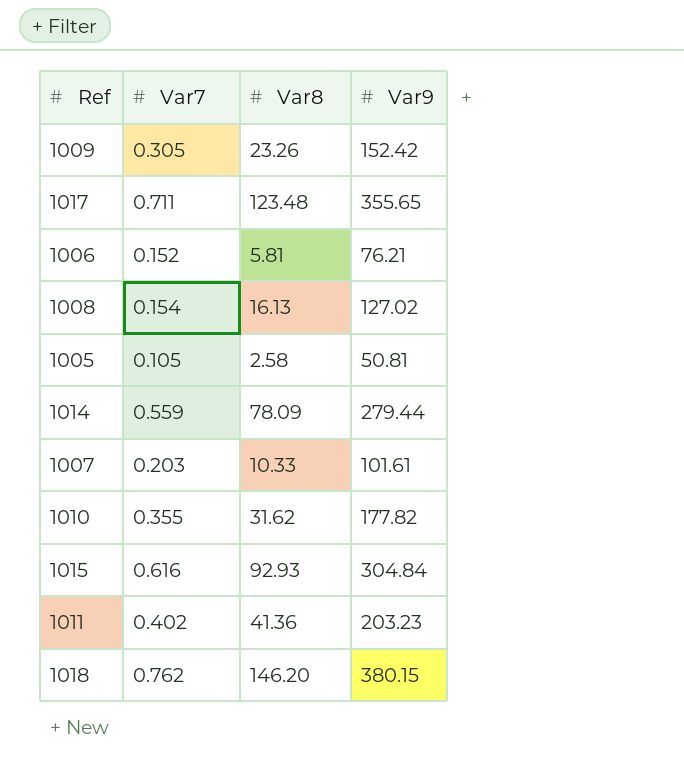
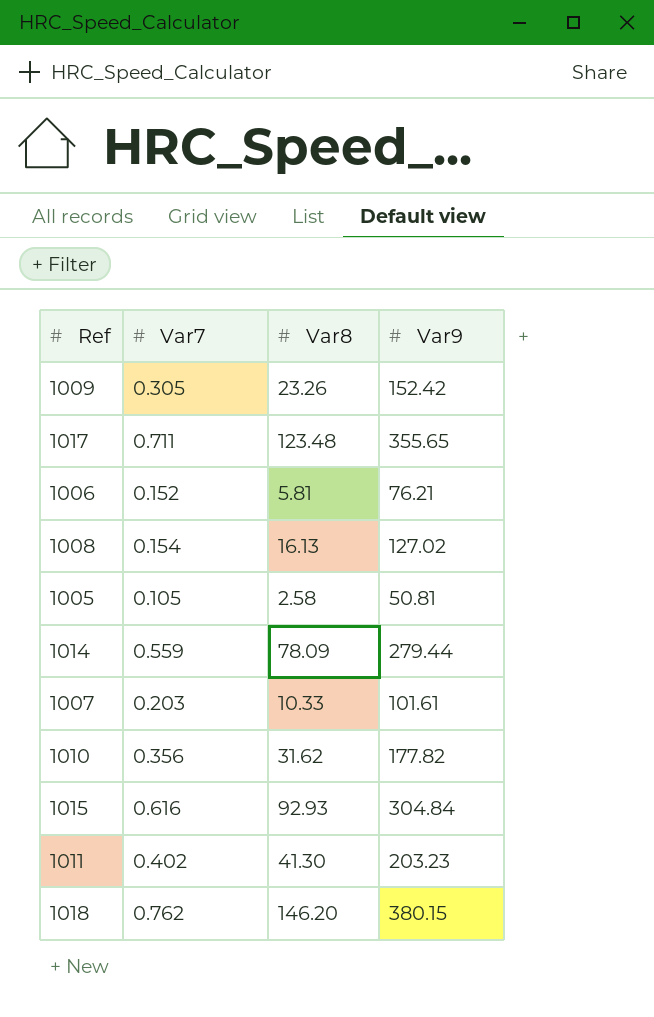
1010 | Var7: 0.355 -> 0.356
1011 | Var8: 41.36 -> 41.30

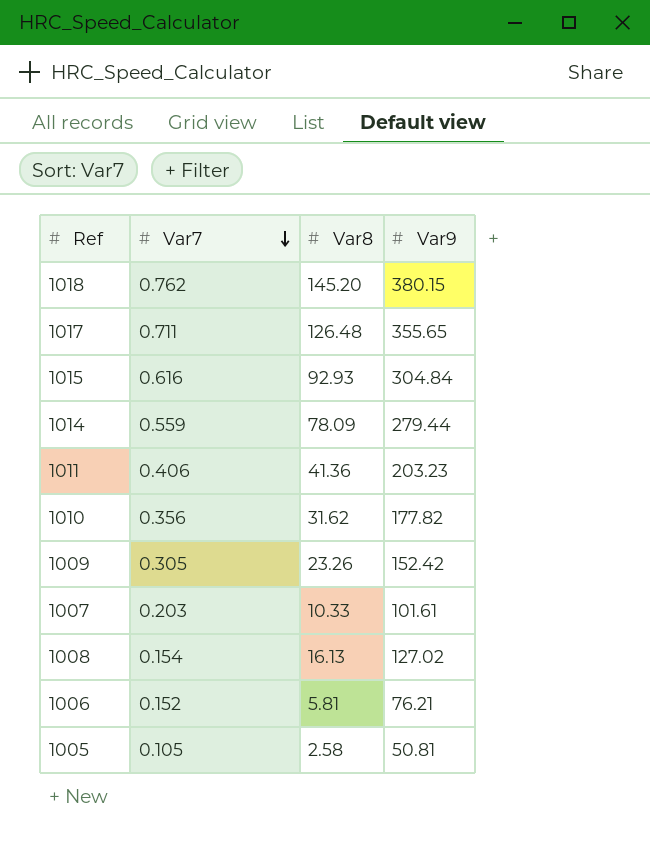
row order: none -> Var7 descending
1018 | Var8: 146.20 -> 145.20
1017 | Var8: 123.48 -> 126.48
1011 | Var7: 0.402 -> 0.406
1011 | Var8: 41.30 -> 41.36

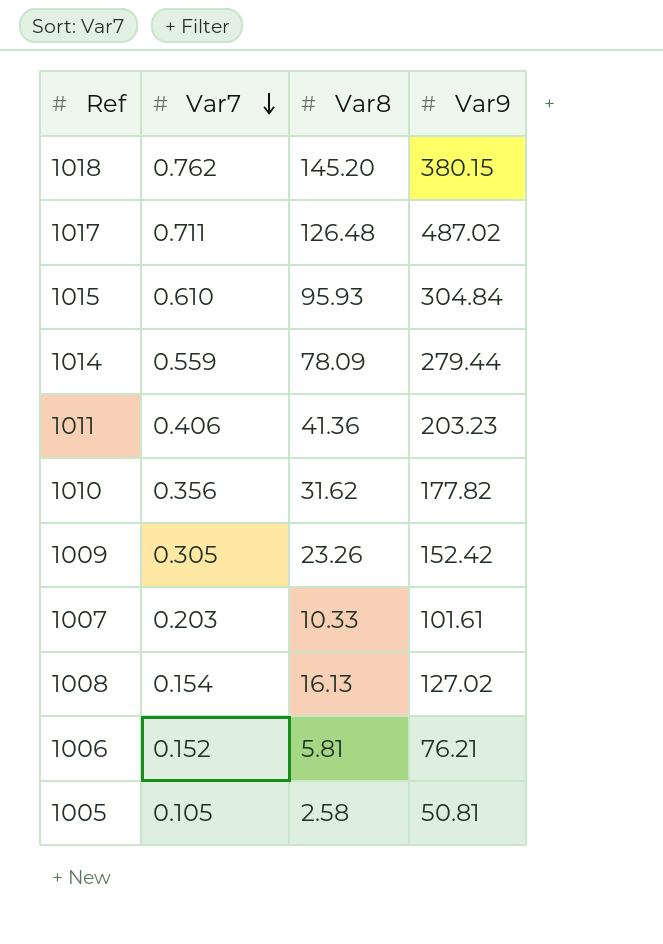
1017 | Var9: 355.65 -> 487.02
1015 | Var7: 0.616 -> 0.610
1015 | Var8: 92.93 -> 95.93

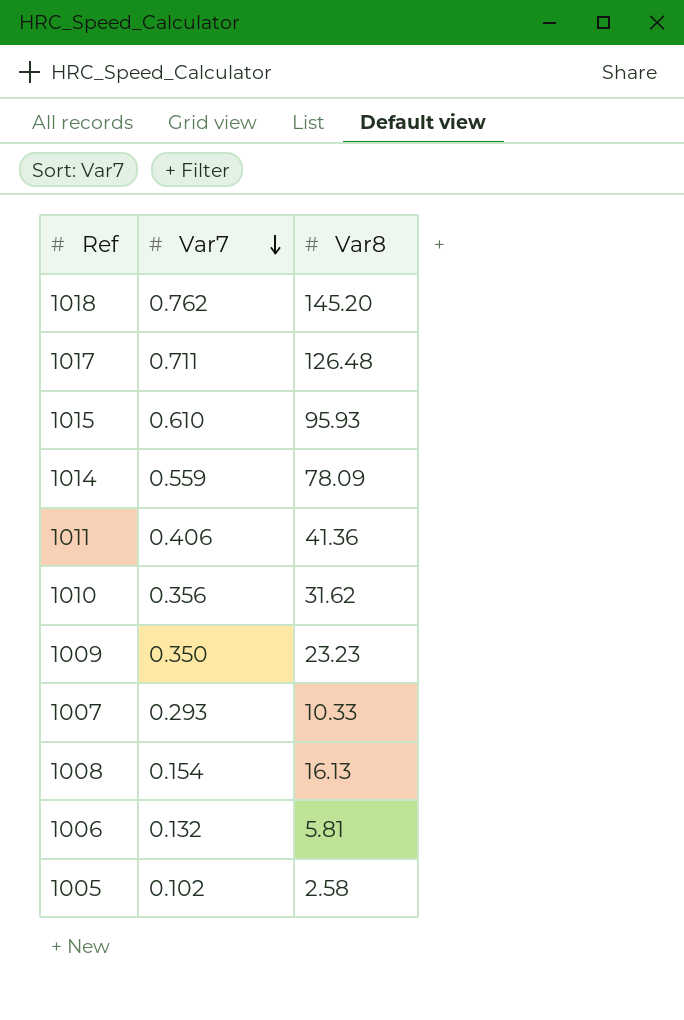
column Var9 | position: 4 -> none
1009 | Var7: 0.305 -> 0.350
1009 | Var8: 23.26 -> 23.23
1007 | Var7: 0.203 -> 0.293
1006 | Var7: 0.152 -> 0.132
1005 | Var7: 0.105 -> 0.102

